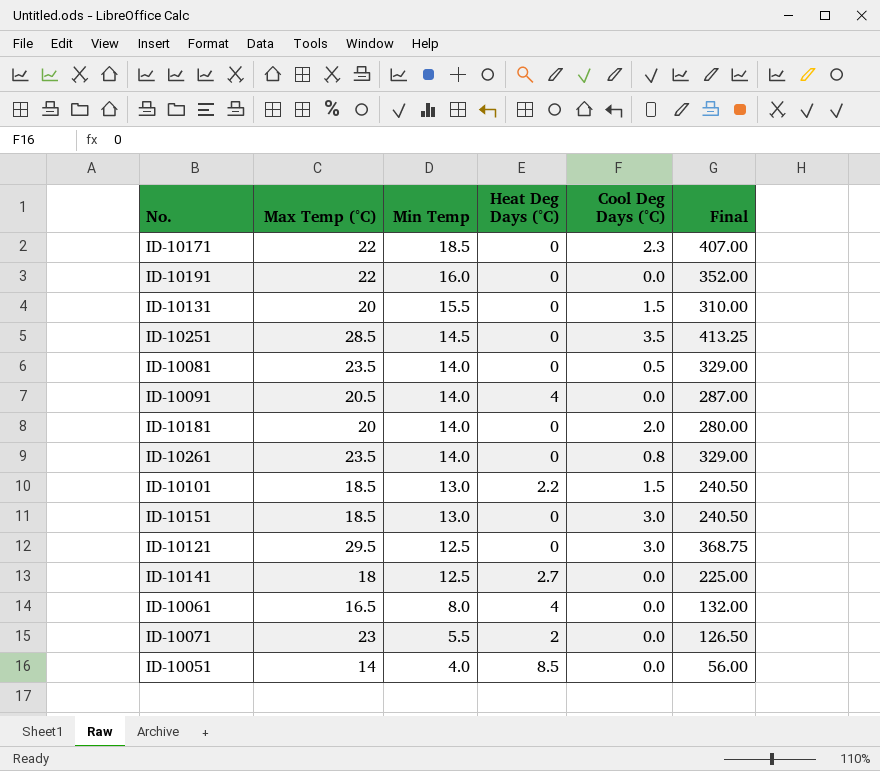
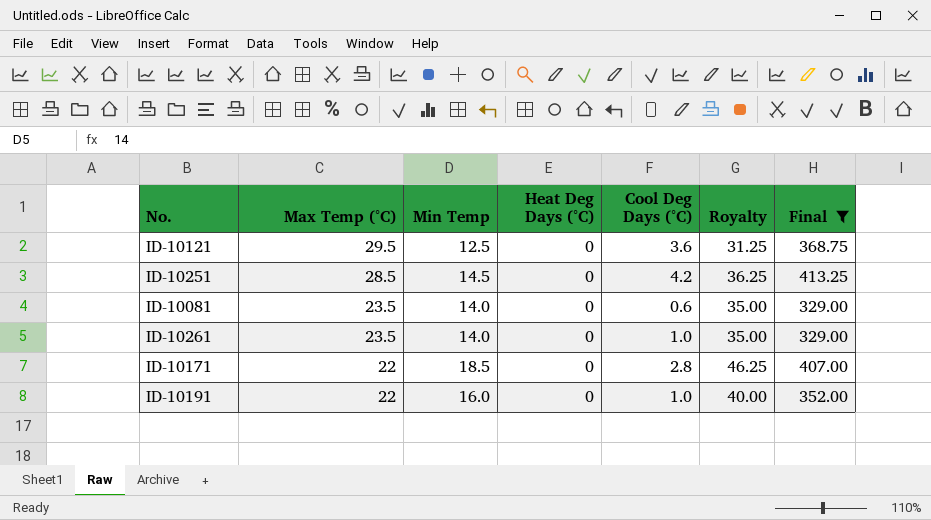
filter: none -> Final >= 329.00
row order: Min Temp descending -> Max Temp (°C) descending
column Royalty | formula: none -> [Min Temp] * 2.5
ID-10121 | Cool Deg Days (°C): 3.0 -> 3.6
ID-10251 | Cool Deg Days (°C): 3.5 -> 4.2
ID-10081 | Cool Deg Days (°C): 0.5 -> 0.6
ID-10261 | Cool Deg Days (°C): 0.8 -> 1.0
ID-10171 | Cool Deg Days (°C): 2.3 -> 2.8
ID-10191 | Cool Deg Days (°C): 0.0 -> 1.0

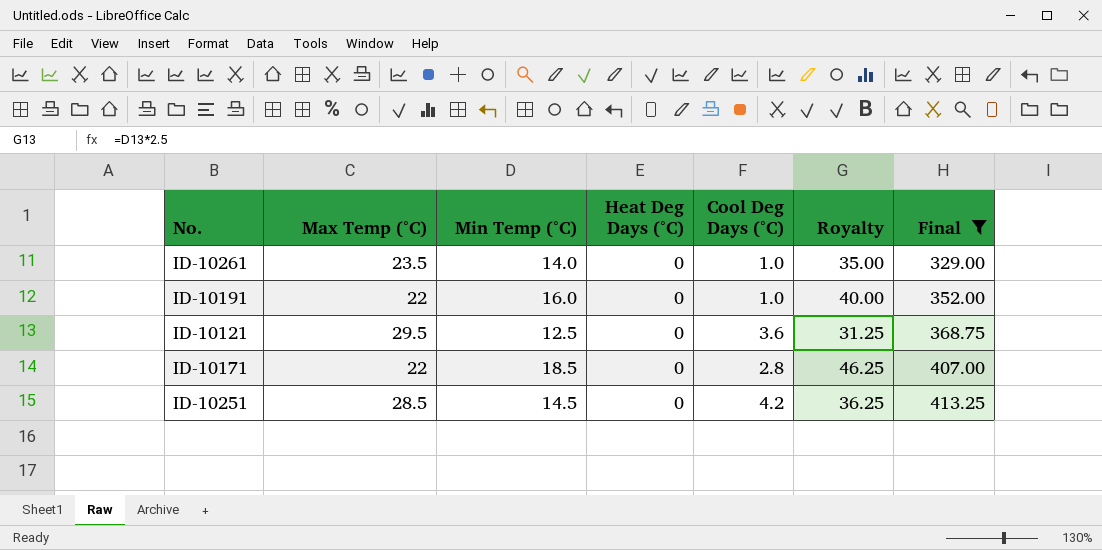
row order: Max Temp (°C) descending -> Final ascending
column name: Min Temp -> Min Temp (°C)
row ID-10081: 23.5 | 14.0 | 0 | 0.6 | 35.00 | 329.00 -> none

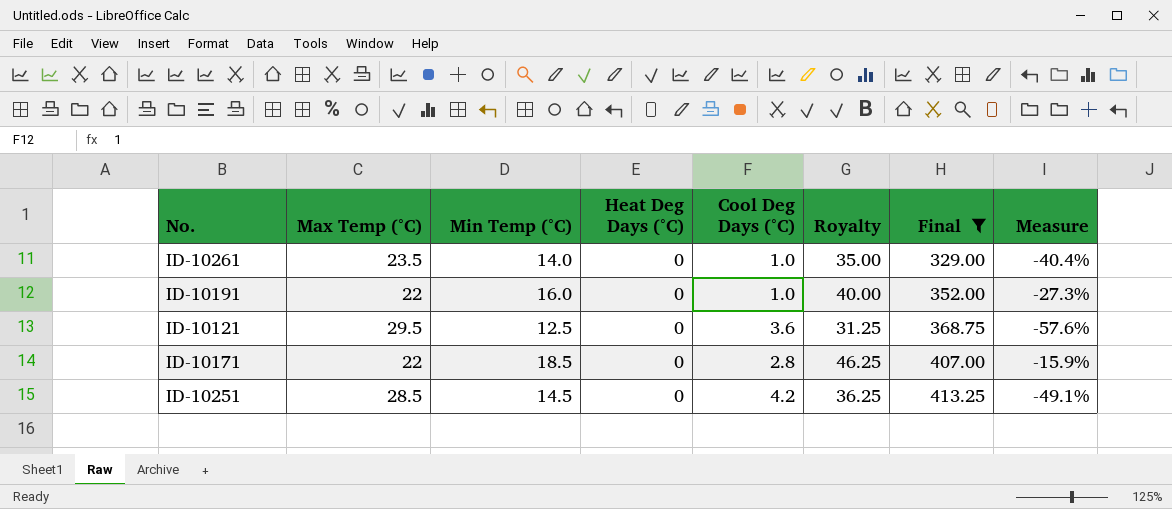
column Measure | formula: none -> ([Min Temp (°C)] - [Max Temp (°C)]) / [Max Temp (°C)]

